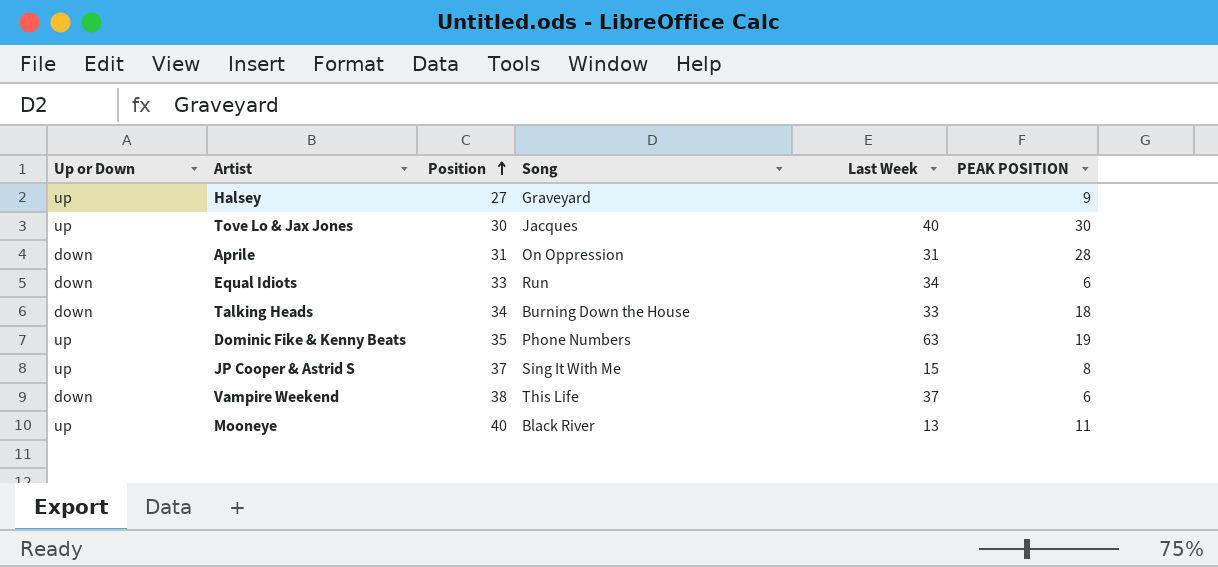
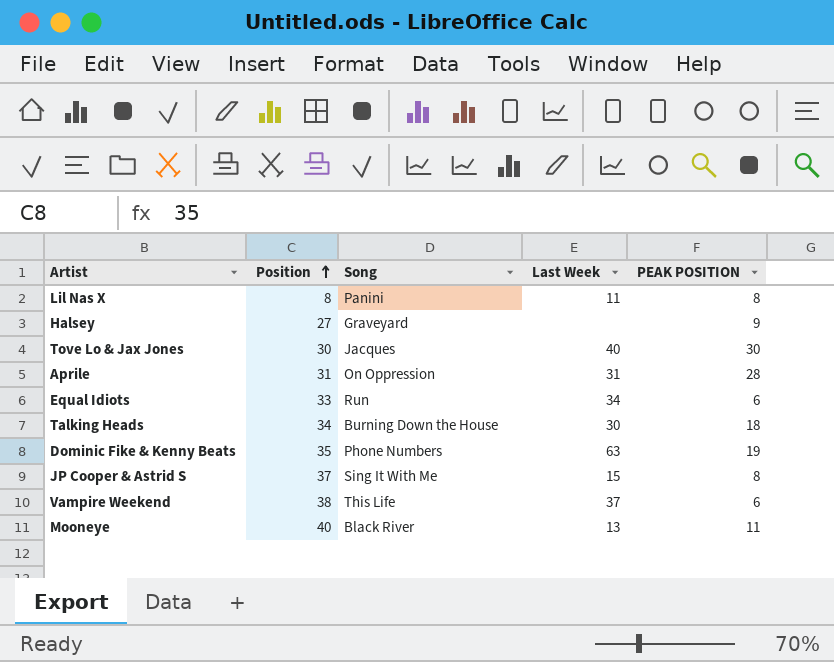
column Up or Down | position: 1 -> none
row Lil Nas X: none -> 8 | Panini | 11 | 8
Talking Heads | Last Week: 33 -> 30

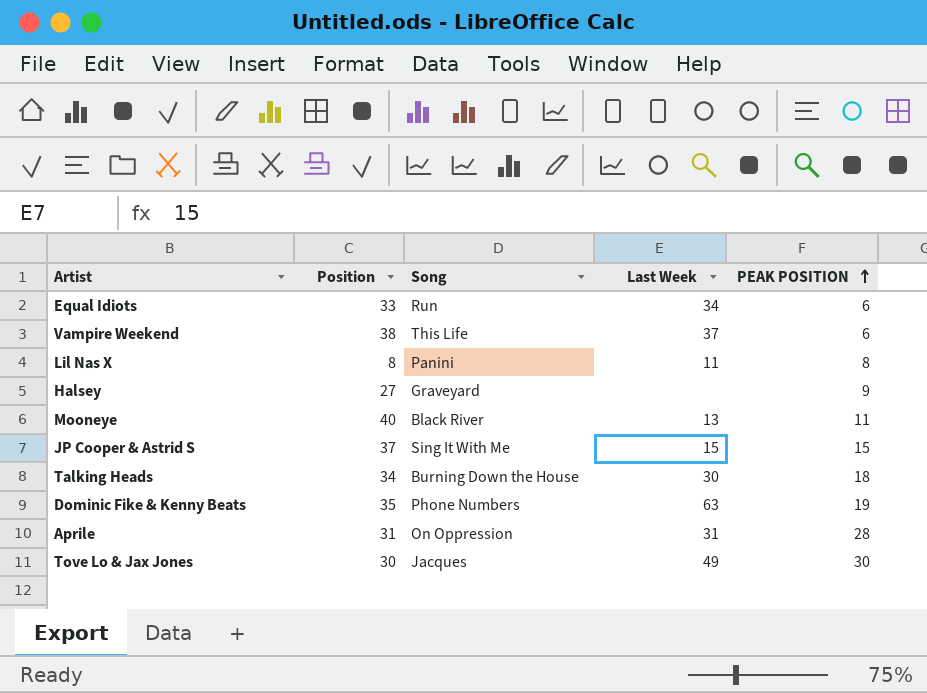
row order: Position ascending -> PEAK POSITION ascending
JP Cooper & Astrid S | PEAK POSITION: 8 -> 15
Tove Lo & Jax Jones | Last Week: 40 -> 49

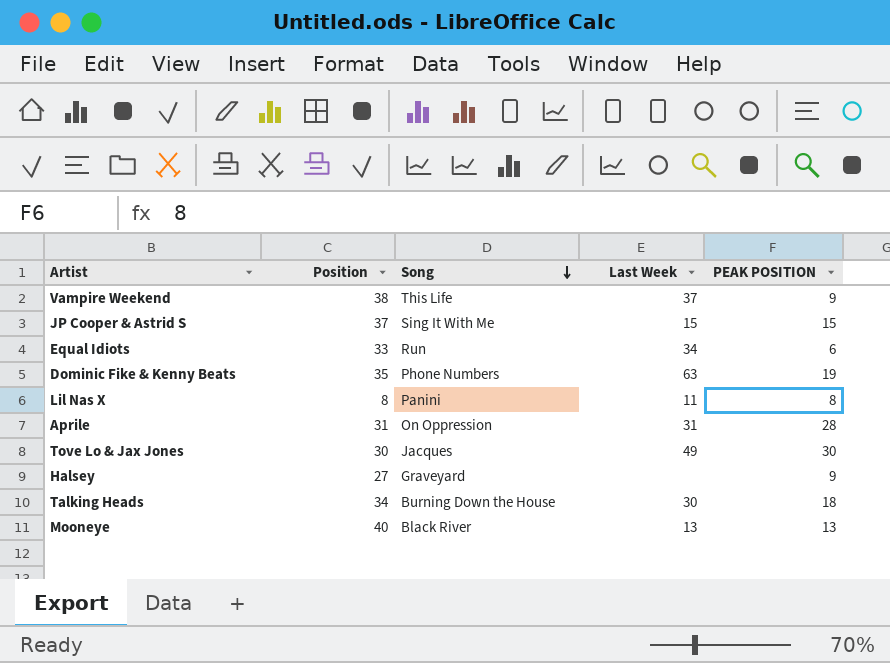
row order: PEAK POSITION ascending -> Song descending
Vampire Weekend | PEAK POSITION: 6 -> 9
Mooneye | PEAK POSITION: 11 -> 13

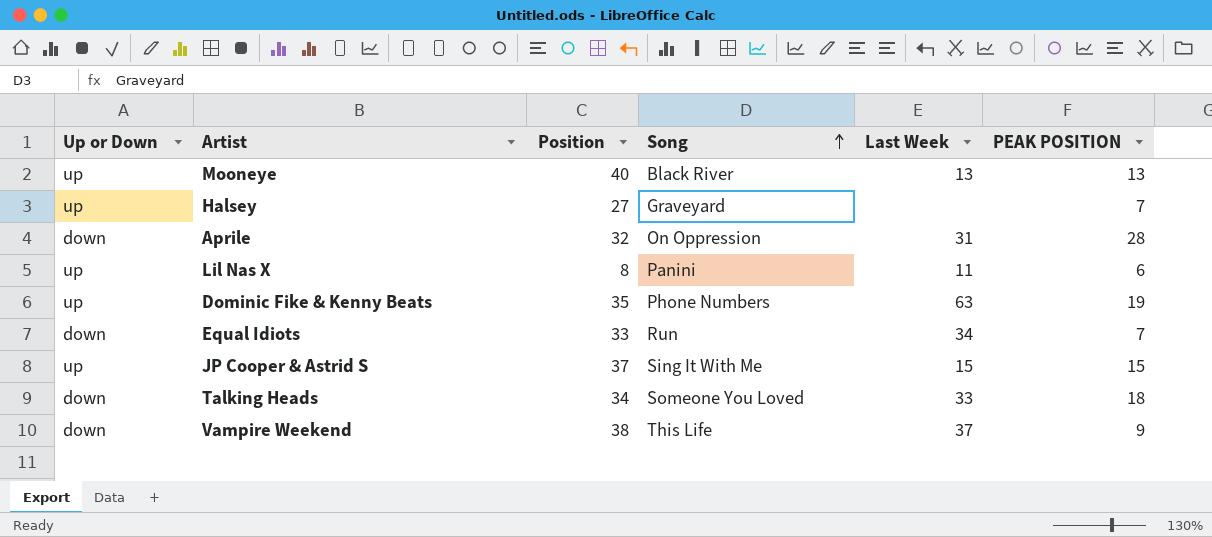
row order: Song descending -> Song ascending
column Up or Down | position: none -> 1
row Tove Lo & Jax Jones: 30 | Jacques | 49 | 30 -> none
Halsey | PEAK POSITION: 9 -> 7
Aprile | Position: 31 -> 32
Lil Nas X | PEAK POSITION: 8 -> 6
Equal Idiots | PEAK POSITION: 6 -> 7
Talking Heads | Song: Burning Down the House -> Someone You Loved
Talking Heads | Last Week: 30 -> 33

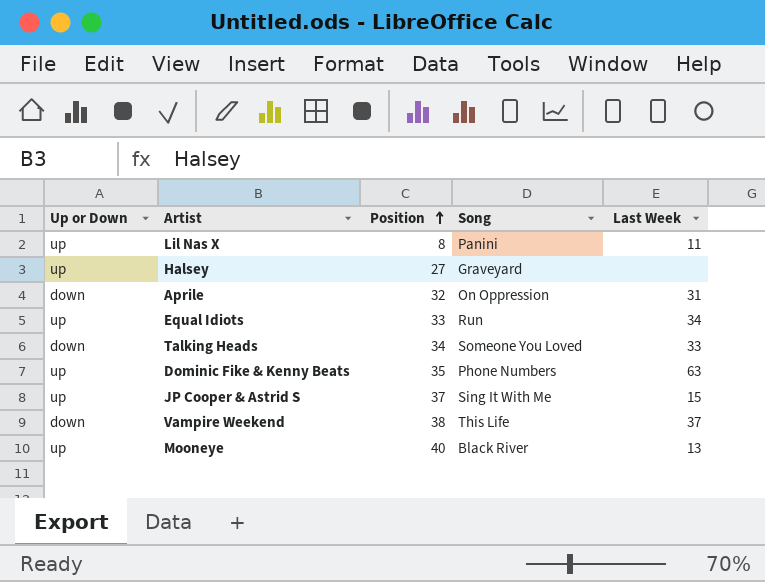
row order: Song ascending -> Position ascending
column PEAK POSITION | position: 6 -> none
Equal Idiots | Up or Down: down -> up

